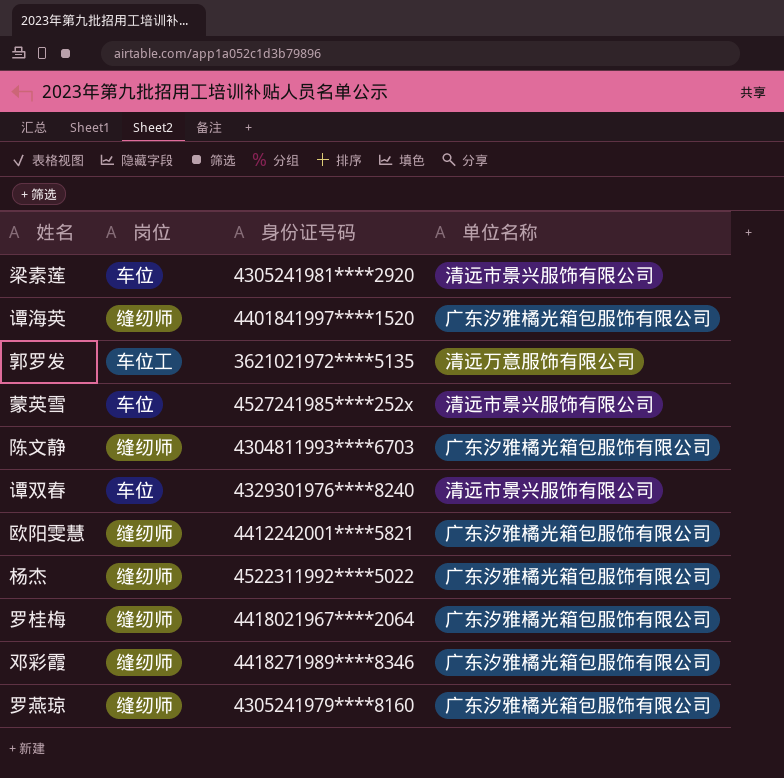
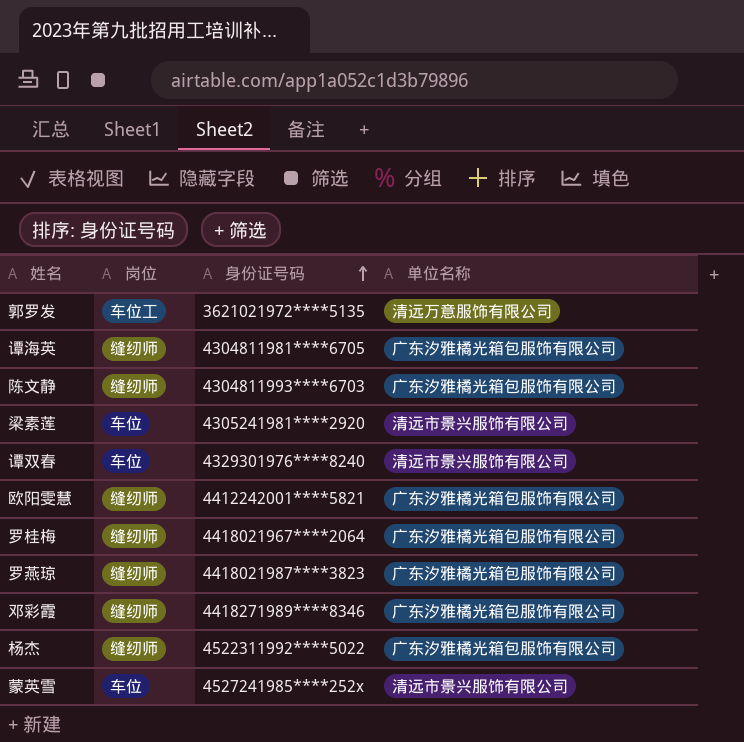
row order: none -> 身份证号码 ascending
谭海英 | 身份证号码: 4401841997****1520 -> 4304811981****6705
罗燕琼 | 身份证号码: 4305241979****8160 -> 4418021987****3823

